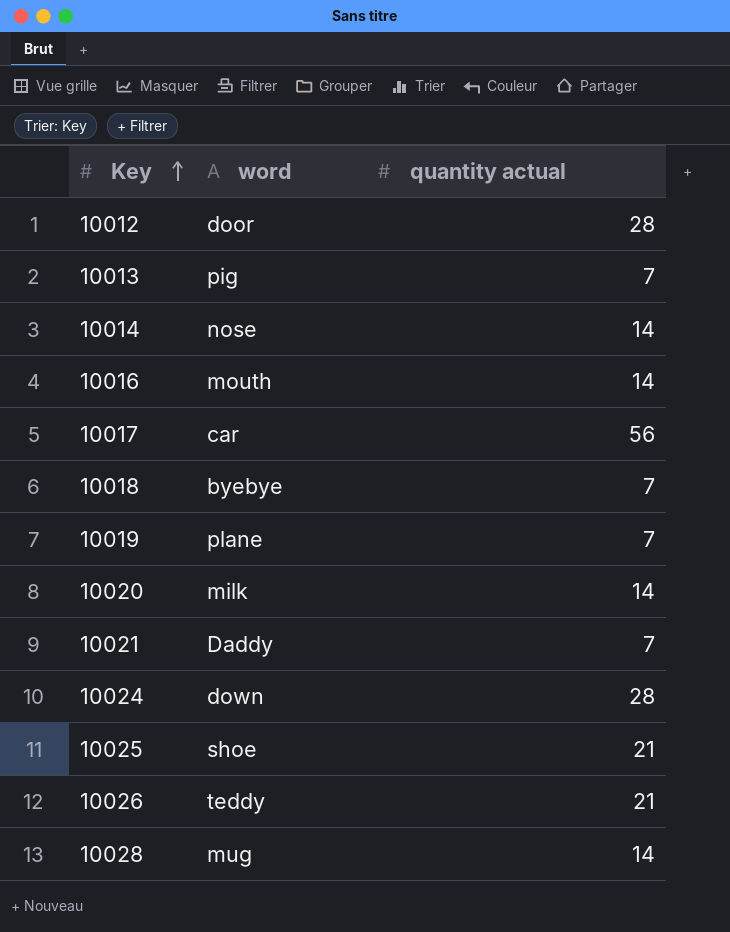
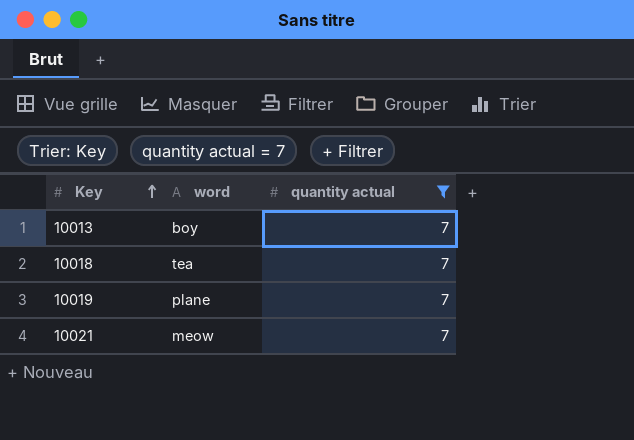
filter: none -> quantity actual = 7
10013 | word: pig -> boy
10018 | word: byebye -> tea
10021 | word: Daddy -> meow

